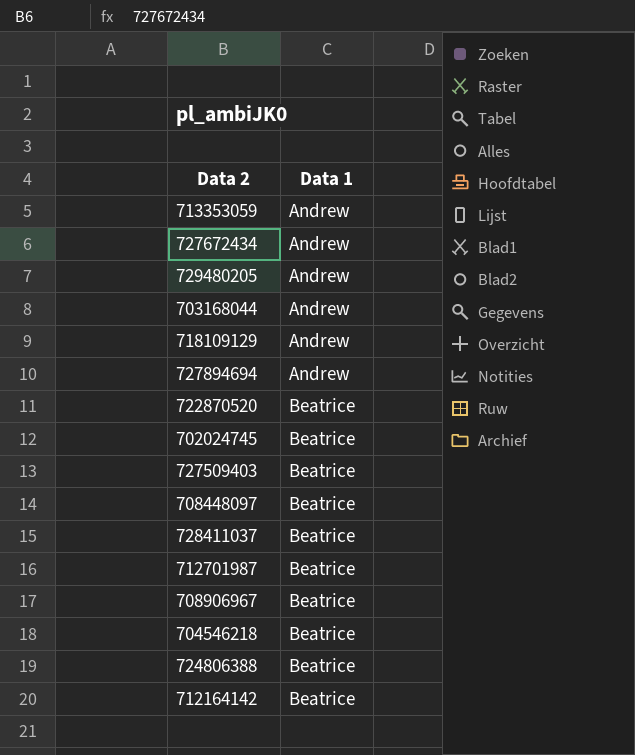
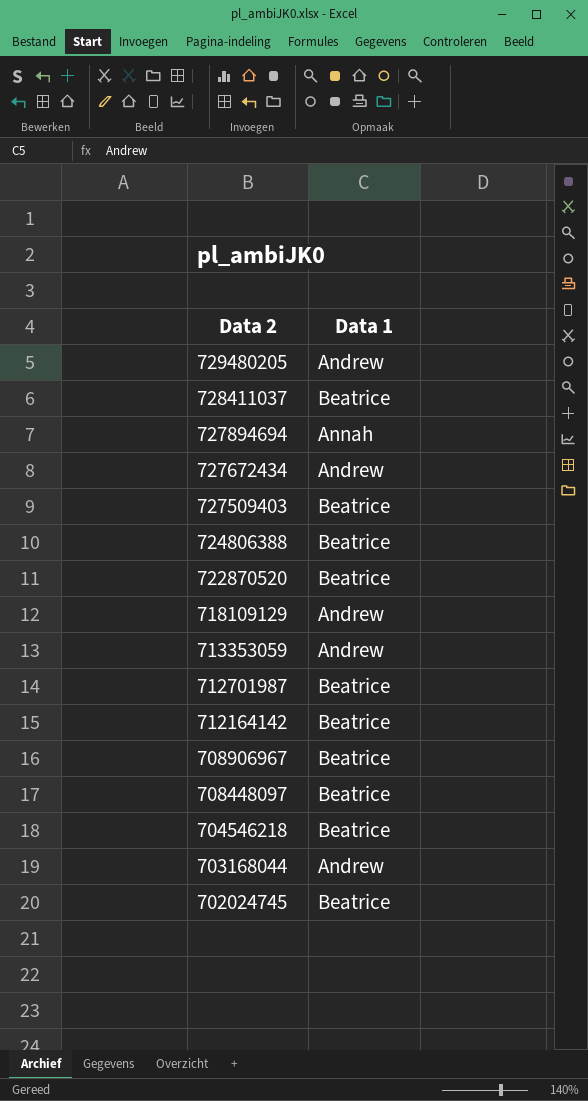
row order: Data 1 ascending -> Data 2 descending
727894694 | Data 1: Andrew -> Annah

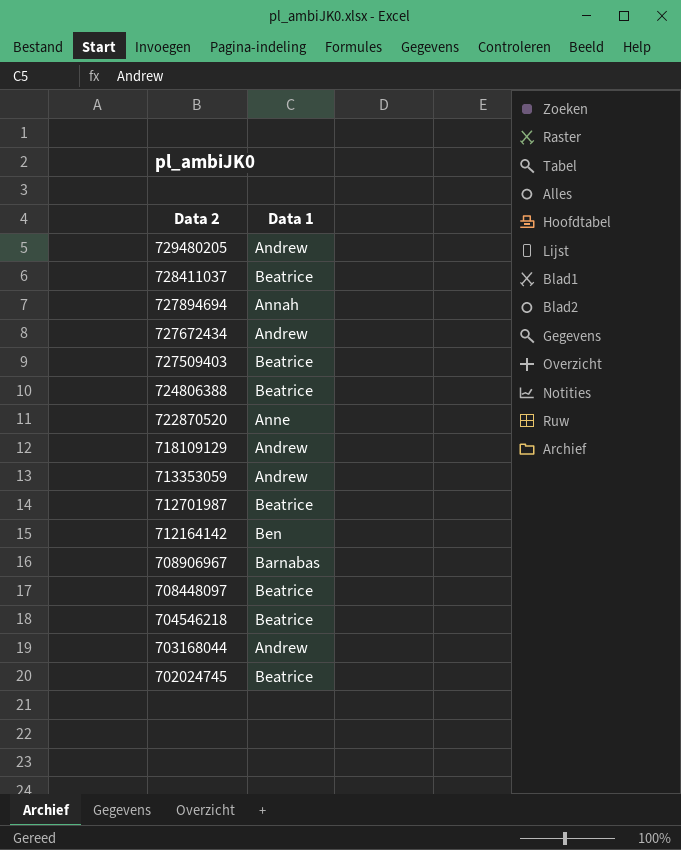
722870520 | Data 1: Beatrice -> Anne
712164142 | Data 1: Beatrice -> Ben
708906967 | Data 1: Beatrice -> Barnabas

